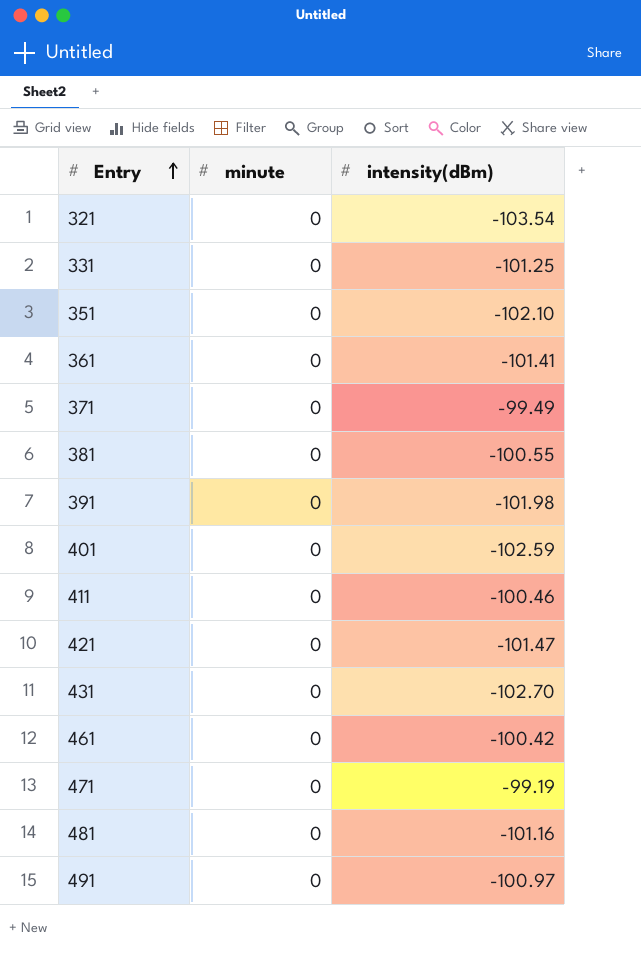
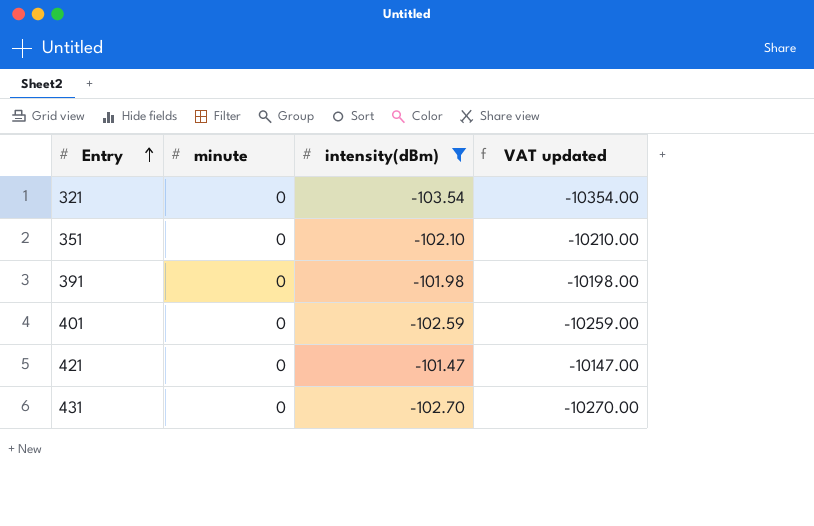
filter: none -> intensity(dBm) <= -101.47
column VAT updated | formula: none -> [intensity(dBm)] * 100

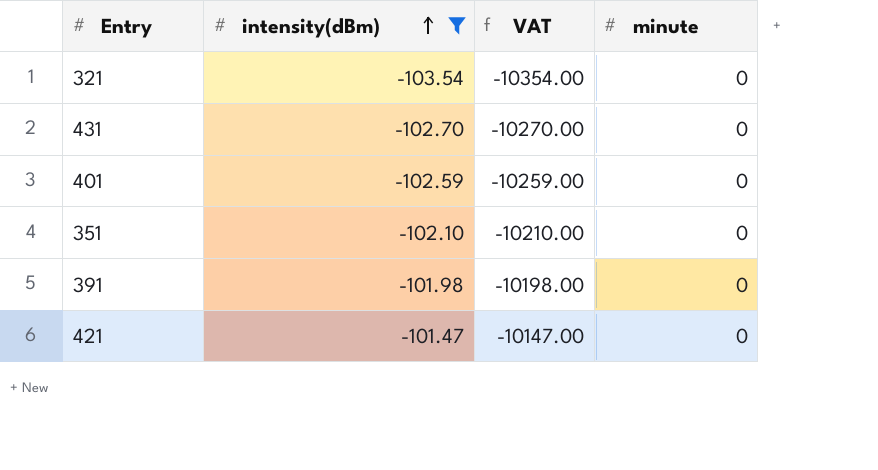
row order: Entry ascending -> intensity(dBm) ascending
column name: VAT updated -> VAT
column minute | position: 2 -> 4

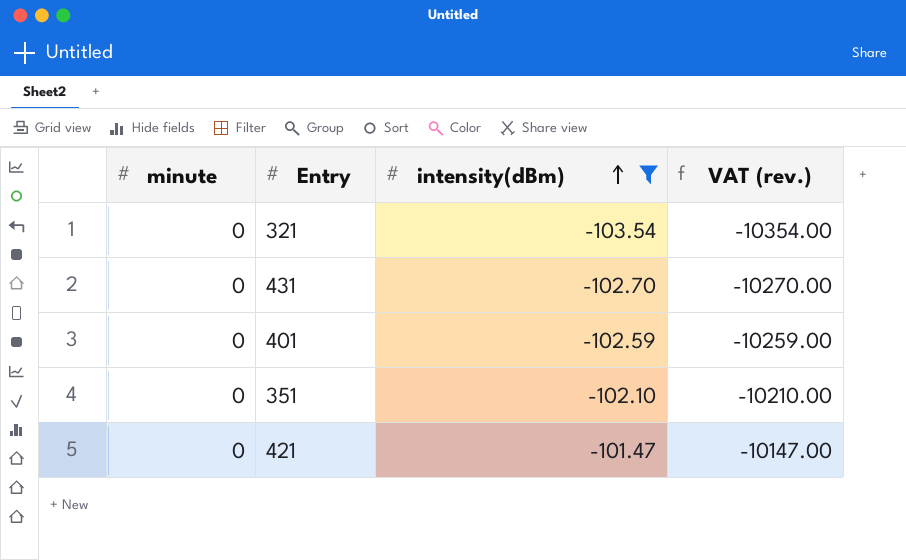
column minute | position: 4 -> 1
column name: VAT -> VAT (rev.)
row 391: -101.98 | -10198.00 | 0 -> none

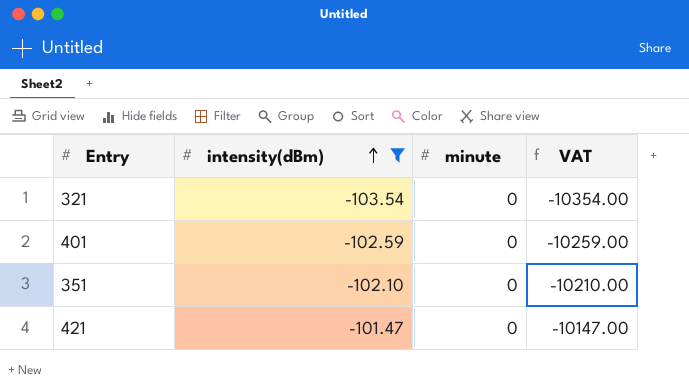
column minute | position: 1 -> 3
column name: VAT (rev.) -> VAT
row 431: 0 | -102.70 | -10270.00 -> none

